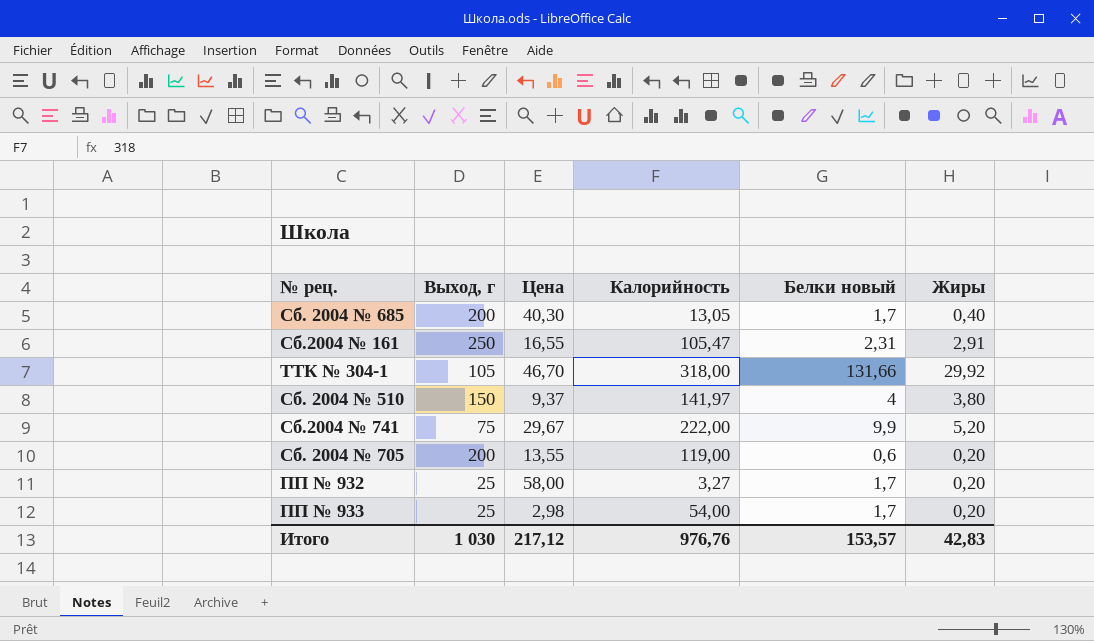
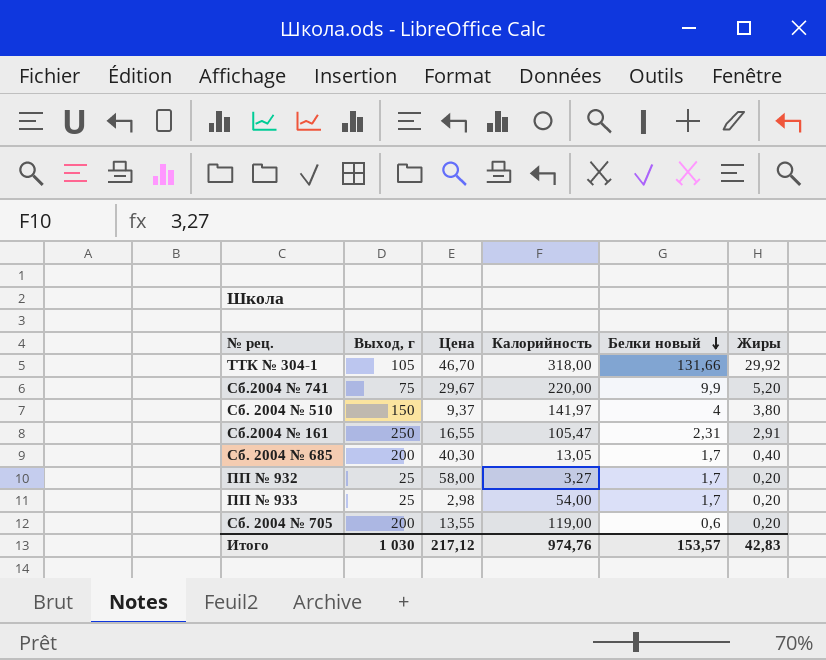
row order: none -> Белки новый descending
Сб.2004 № 741 | Калорийность: 222,00 -> 220,00
Итого | Калорийность: 976,76 -> 974,76

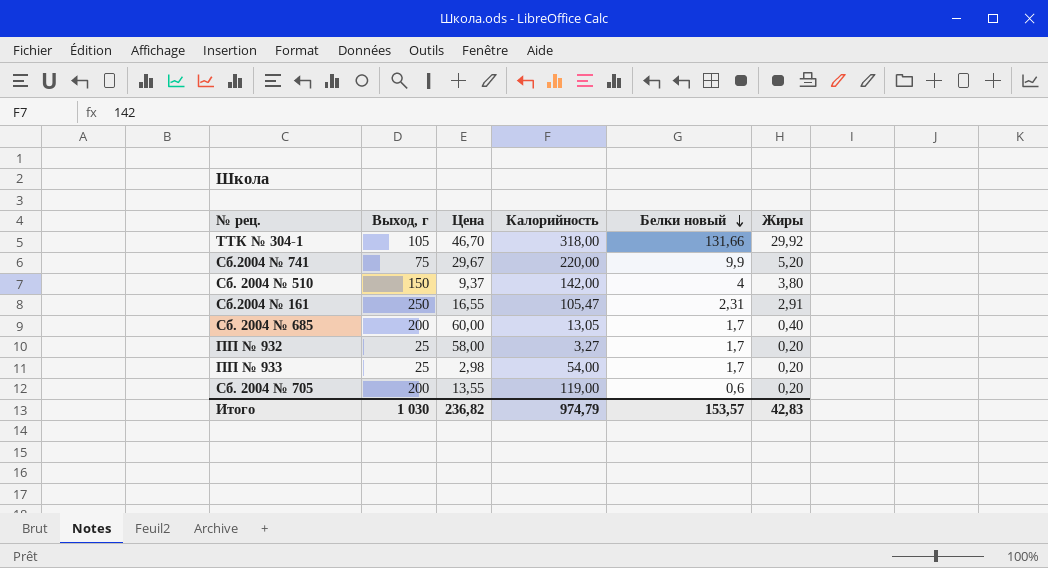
Сб. 2004 № 510 | Калорийность: 141,97 -> 142,00
Сб. 2004 № 685 | Цена: 40,30 -> 60,00
Итого | Цена: 217,12 -> 236,82
Итого | Калорийность: 974,76 -> 974,79

